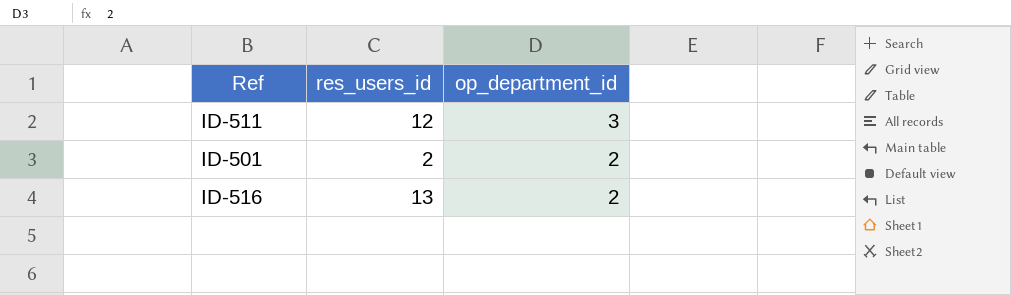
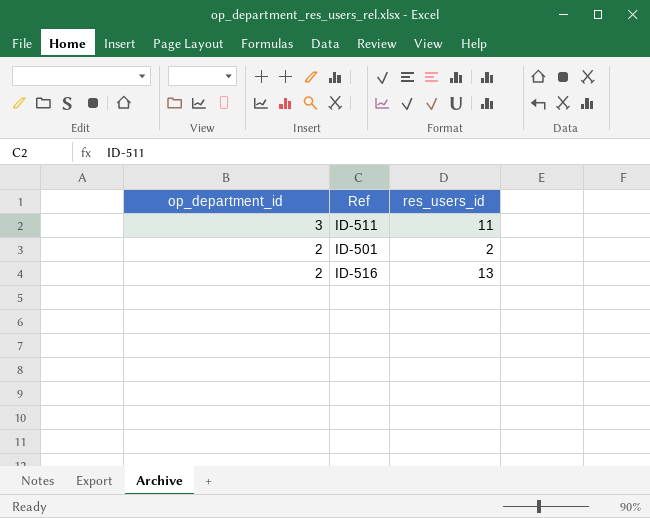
column op_department_id | position: 3 -> 1
ID-511 | res_users_id: 12 -> 11

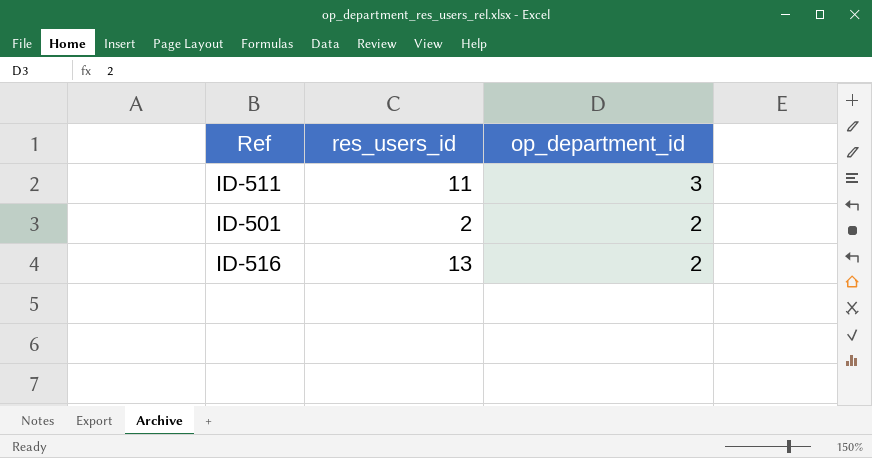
column op_department_id | position: 1 -> 3

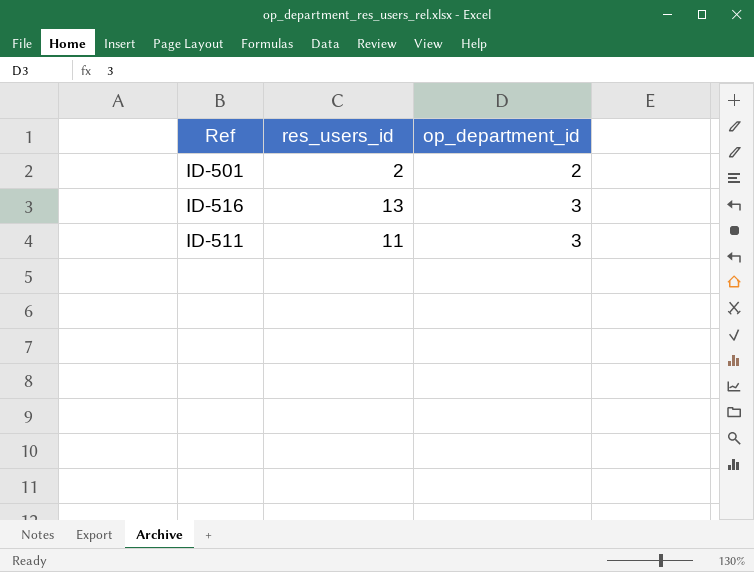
row order: op_department_id descending -> op_department_id ascending
ID-516 | op_department_id: 2 -> 3

